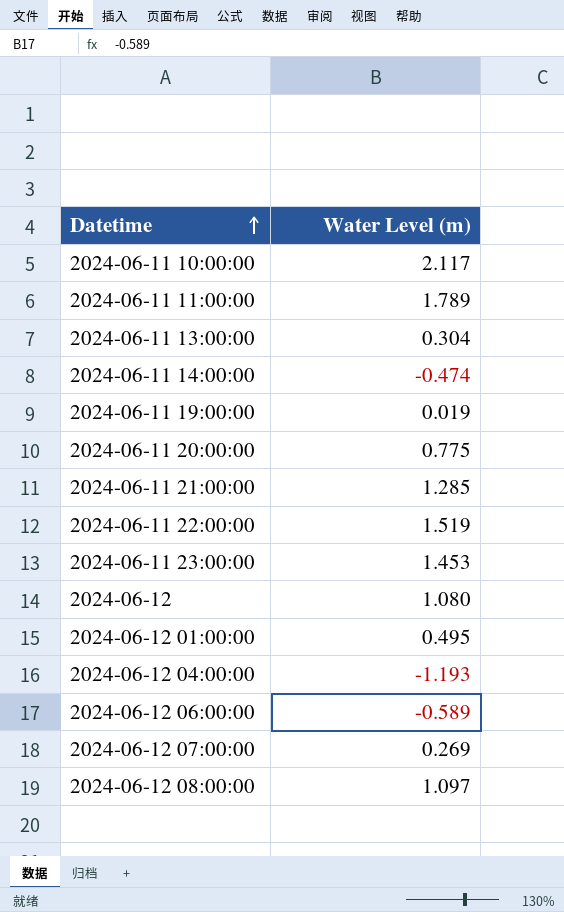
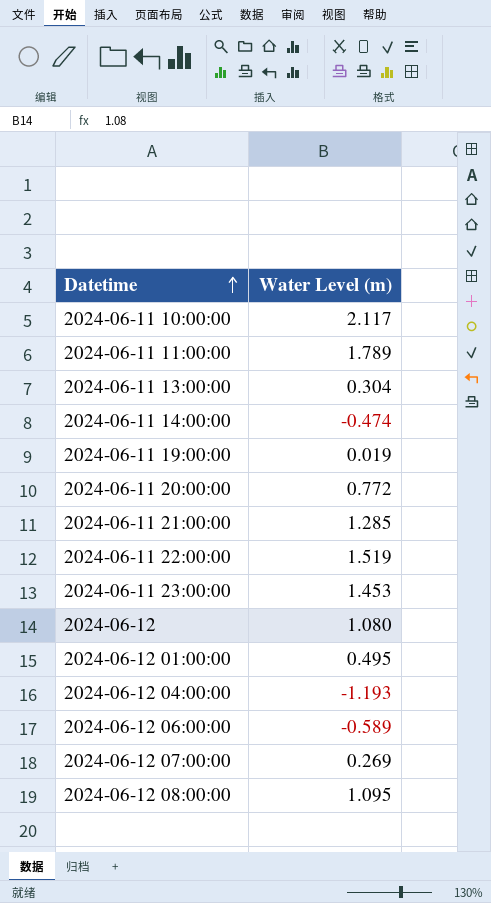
2024-06-11 20:00:00 | Water Level (m): 0.775 -> 0.772
2024-06-12 08:00:00 | Water Level (m): 1.097 -> 1.095

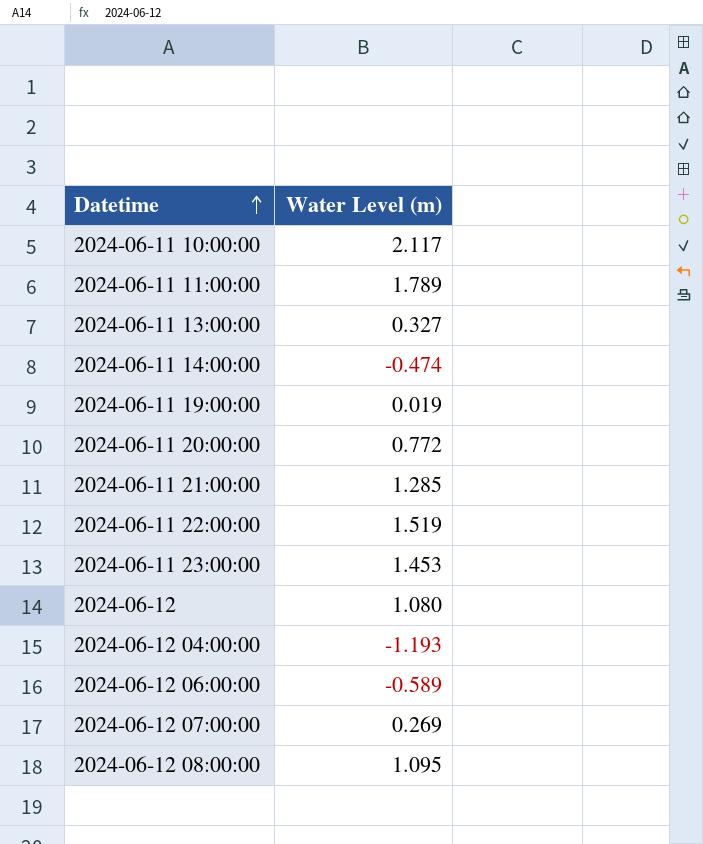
row 2024-06-12 01:00:00: 0.495 -> none
2024-06-11 13:00:00 | Water Level (m): 0.304 -> 0.327

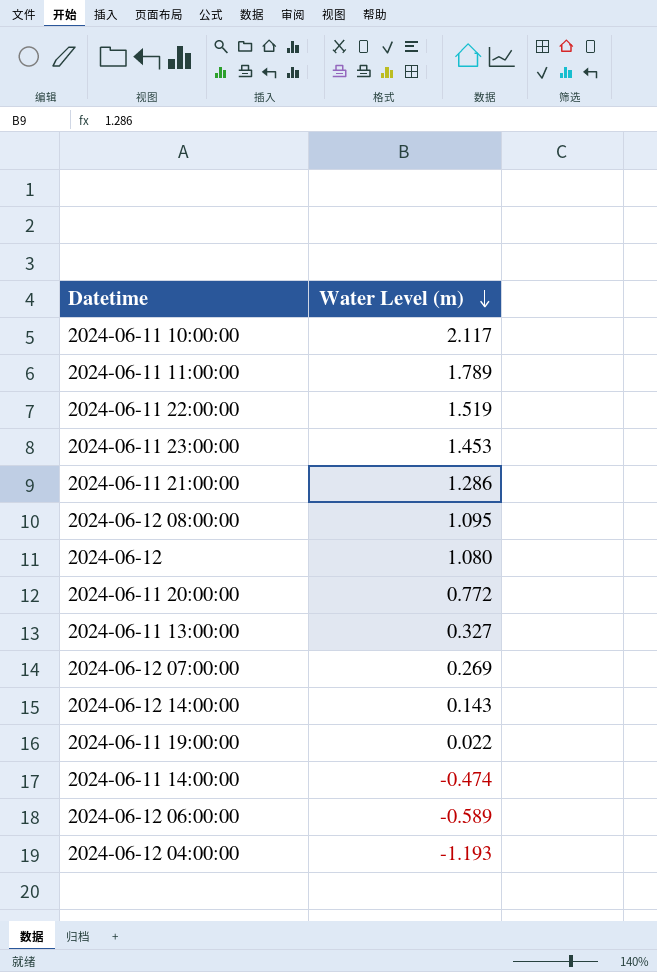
row order: Datetime ascending -> Water Level (m) descending
2024-06-11 21:00:00 | Water Level (m): 1.285 -> 1.286
row 2024-06-12 14:00:00: none -> 0.143
2024-06-11 19:00:00 | Water Level (m): 0.019 -> 0.022

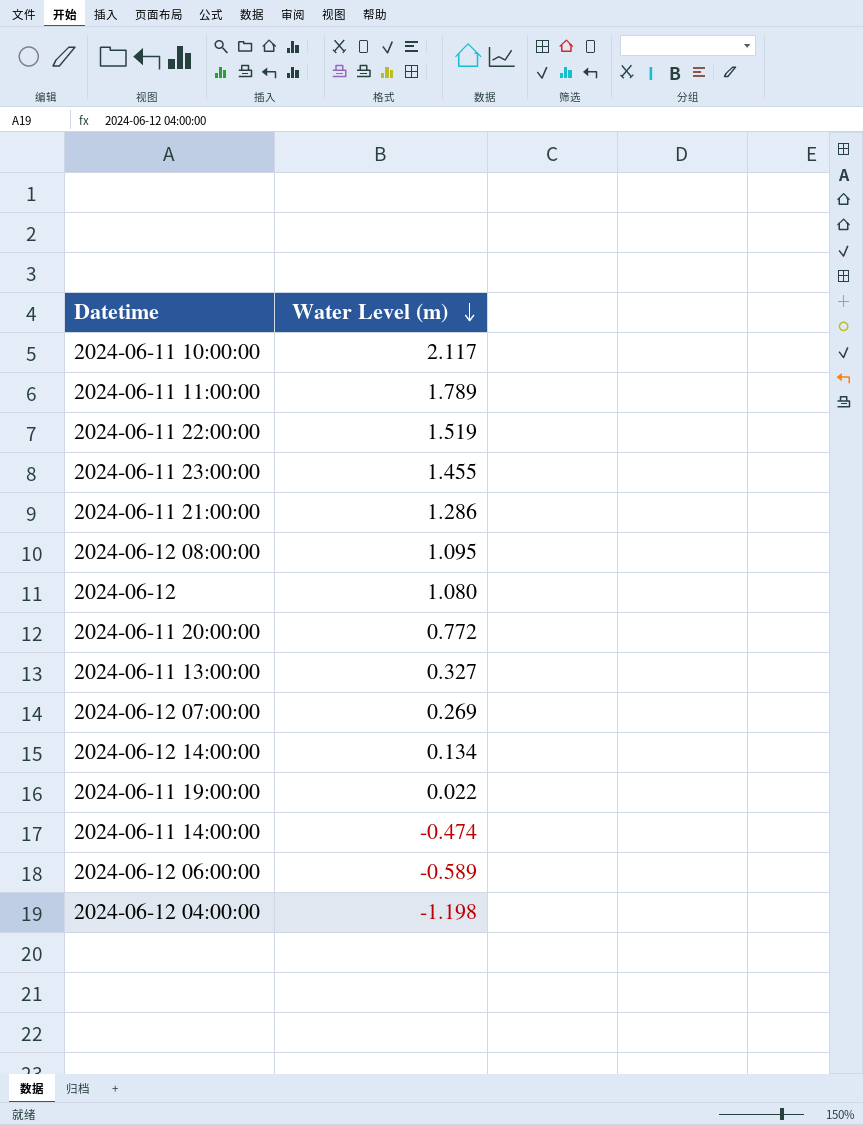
2024-06-11 23:00:00 | Water Level (m): 1.453 -> 1.455
2024-06-12 14:00:00 | Water Level (m): 0.143 -> 0.134
2024-06-12 04:00:00 | Water Level (m): -1.193 -> -1.198

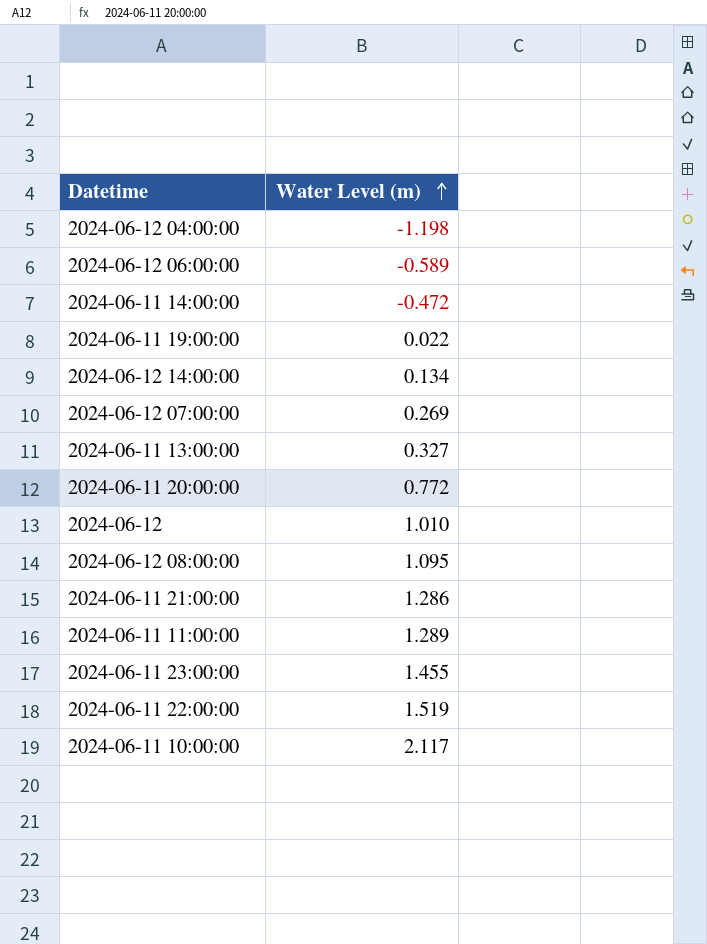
row order: Water Level (m) descending -> Water Level (m) ascending
2024-06-11 14:00:00 | Water Level (m): -0.474 -> -0.472
2024-06-12 | Water Level (m): 1.080 -> 1.010
2024-06-11 11:00:00 | Water Level (m): 1.789 -> 1.289

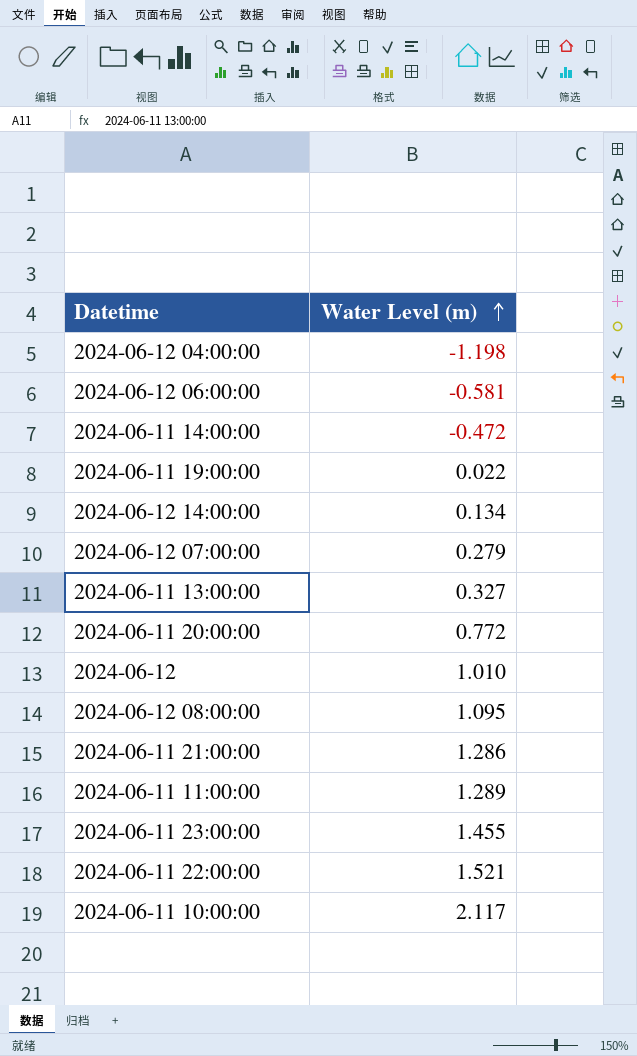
2024-06-12 06:00:00 | Water Level (m): -0.589 -> -0.581
2024-06-12 07:00:00 | Water Level (m): 0.269 -> 0.279
2024-06-11 22:00:00 | Water Level (m): 1.519 -> 1.521

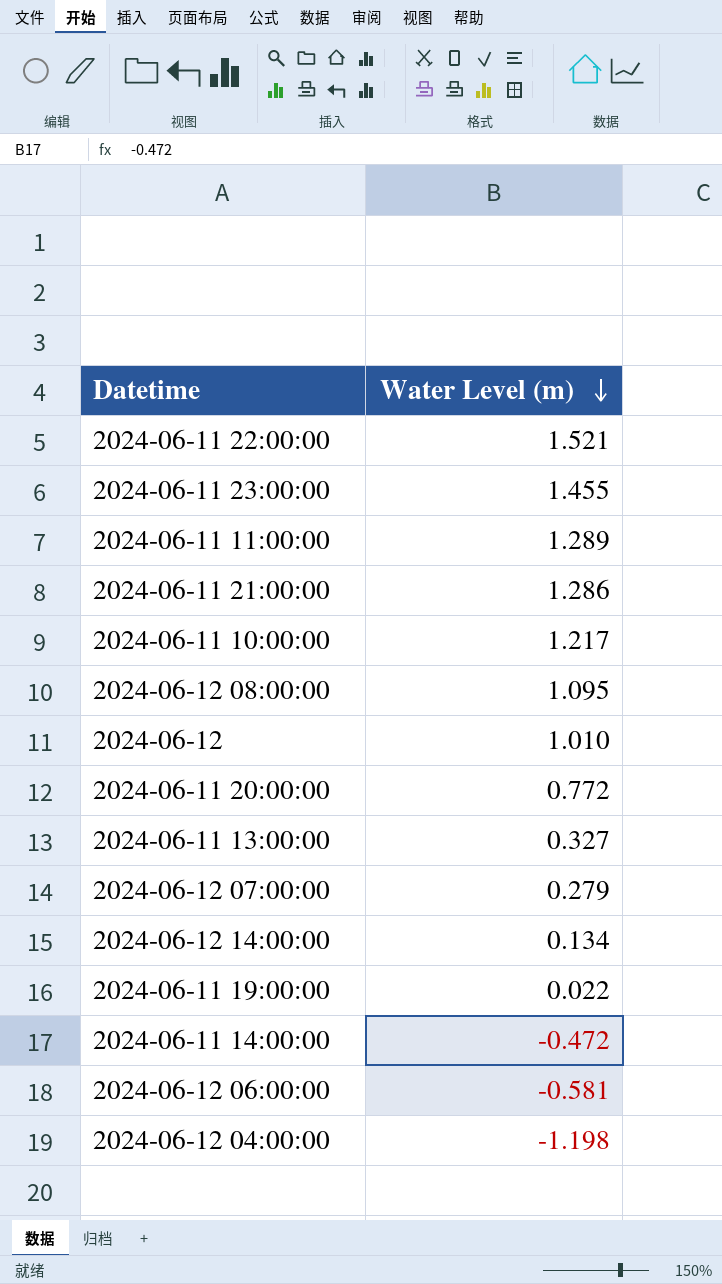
row order: Water Level (m) ascending -> Water Level (m) descending
2024-06-11 10:00:00 | Water Level (m): 2.117 -> 1.217

